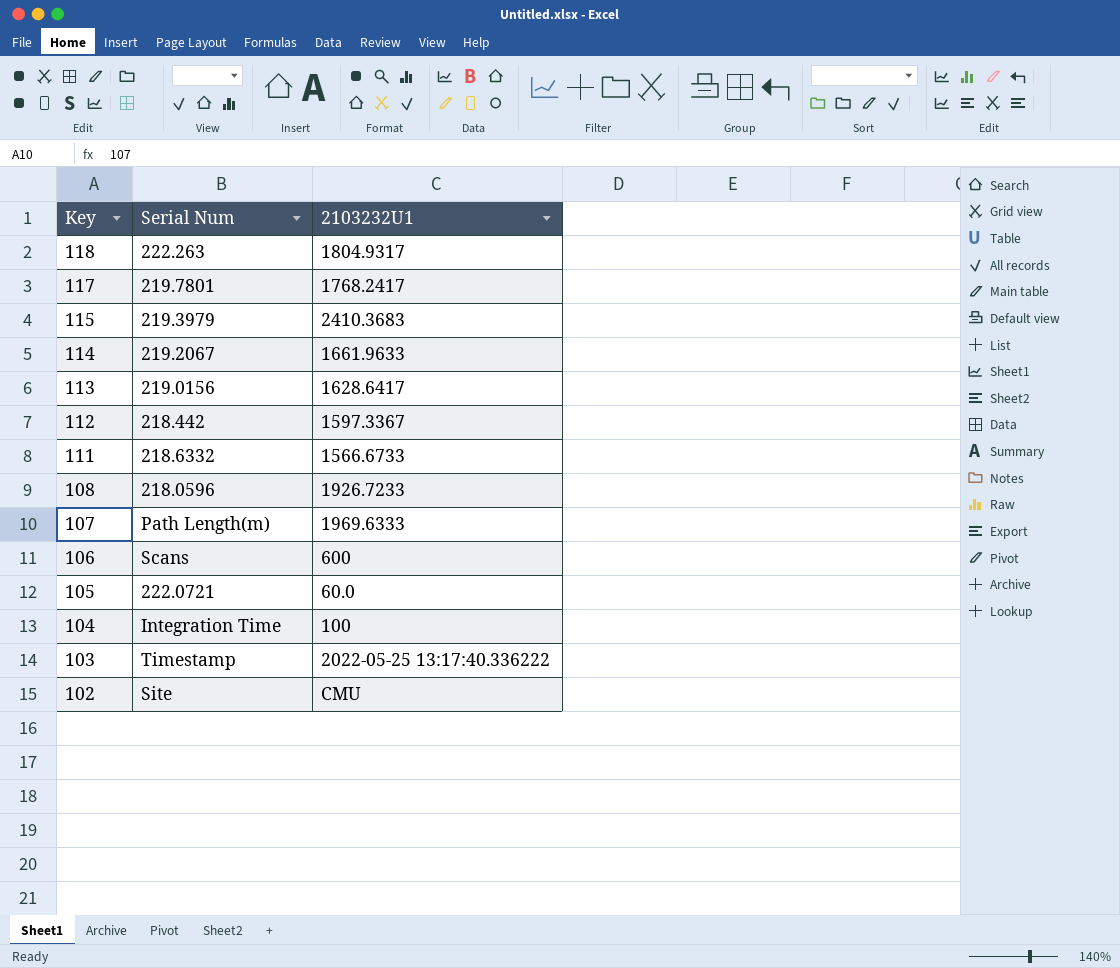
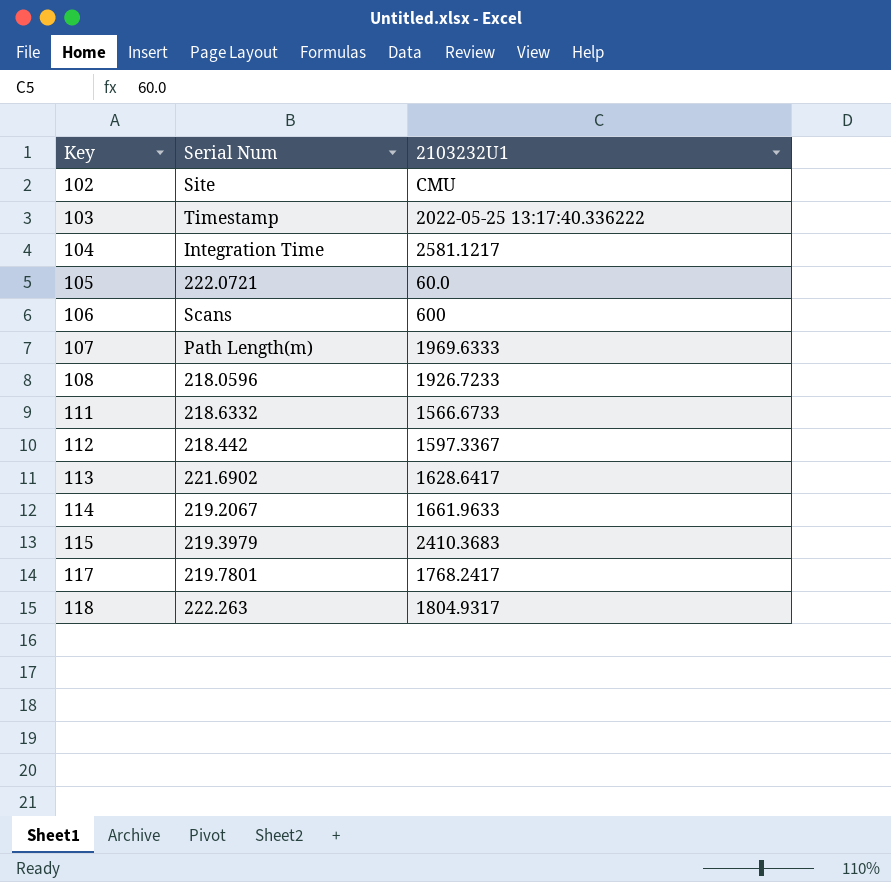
row order: Key descending -> Key ascending
104 | 2103232U1: 100 -> 2581.1217
113 | Serial Num: 219.0156 -> 221.6902

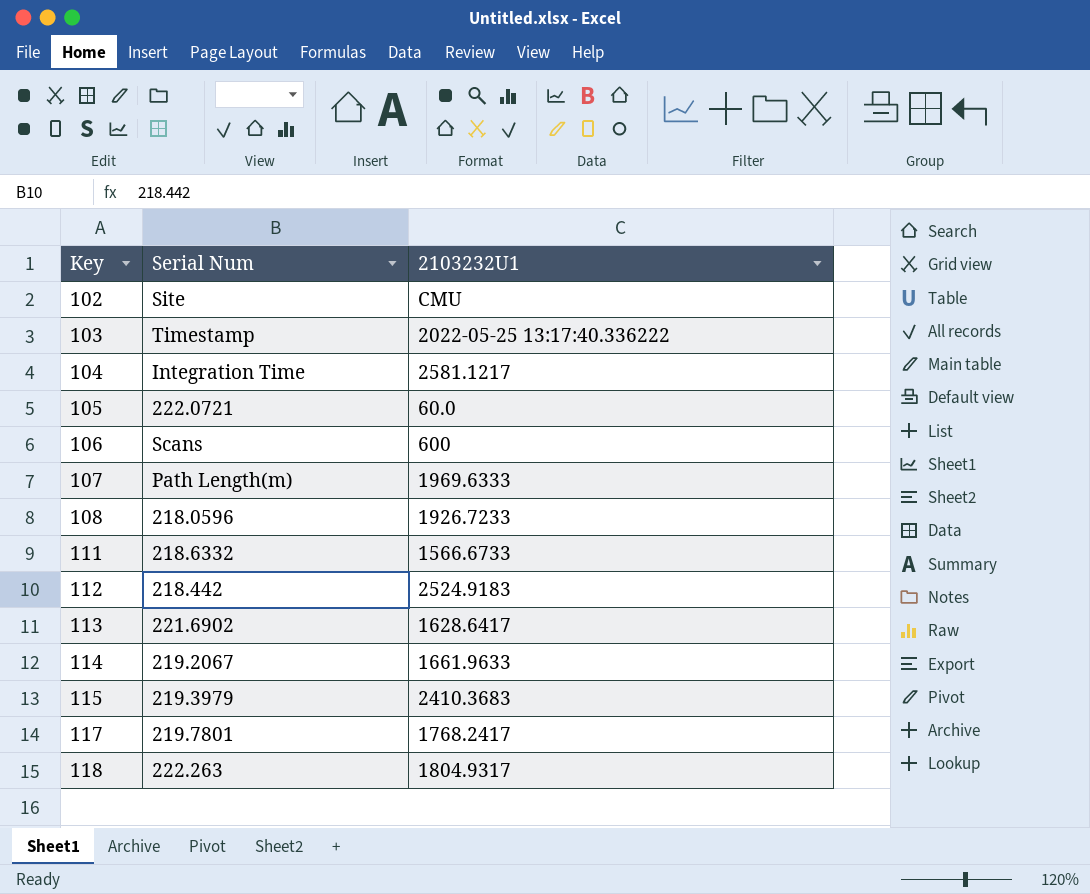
112 | 2103232U1: 1597.3367 -> 2524.9183

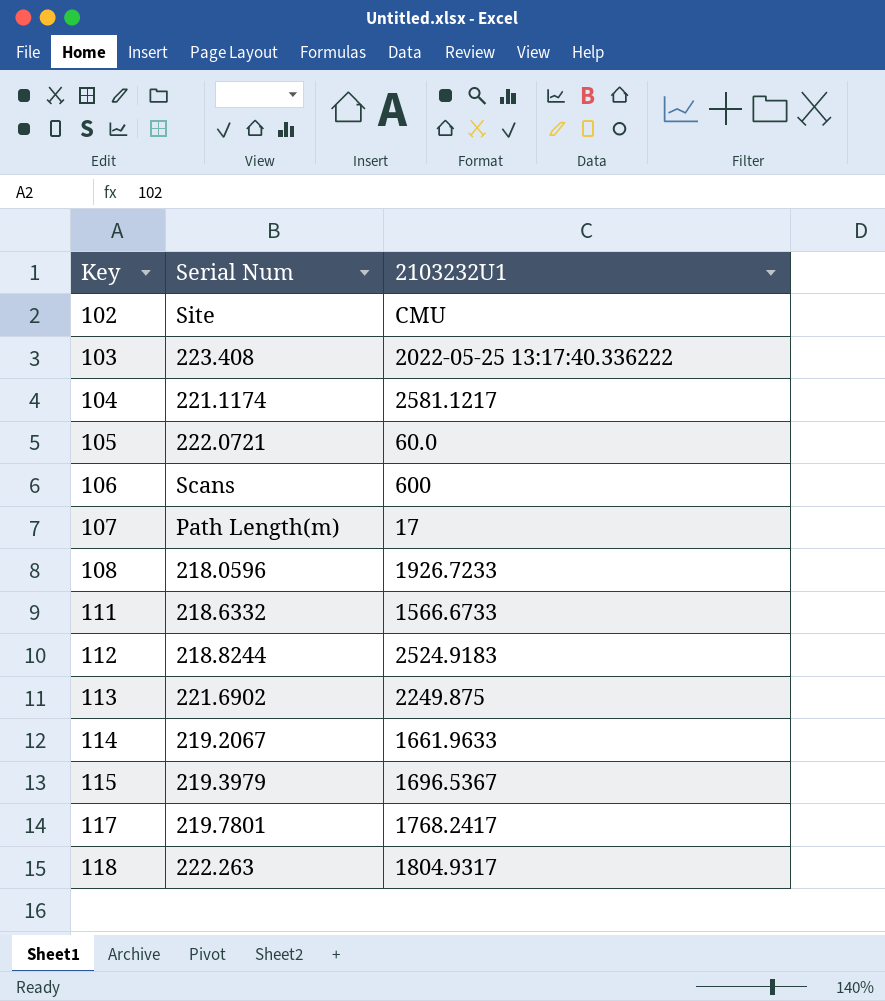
103 | Serial Num: Timestamp -> 223.408
104 | Serial Num: Integration Time -> 221.1174
107 | 2103232U1: 1969.6333 -> 17
112 | Serial Num: 218.442 -> 218.8244
113 | 2103232U1: 1628.6417 -> 2249.875
115 | 2103232U1: 2410.3683 -> 1696.5367

